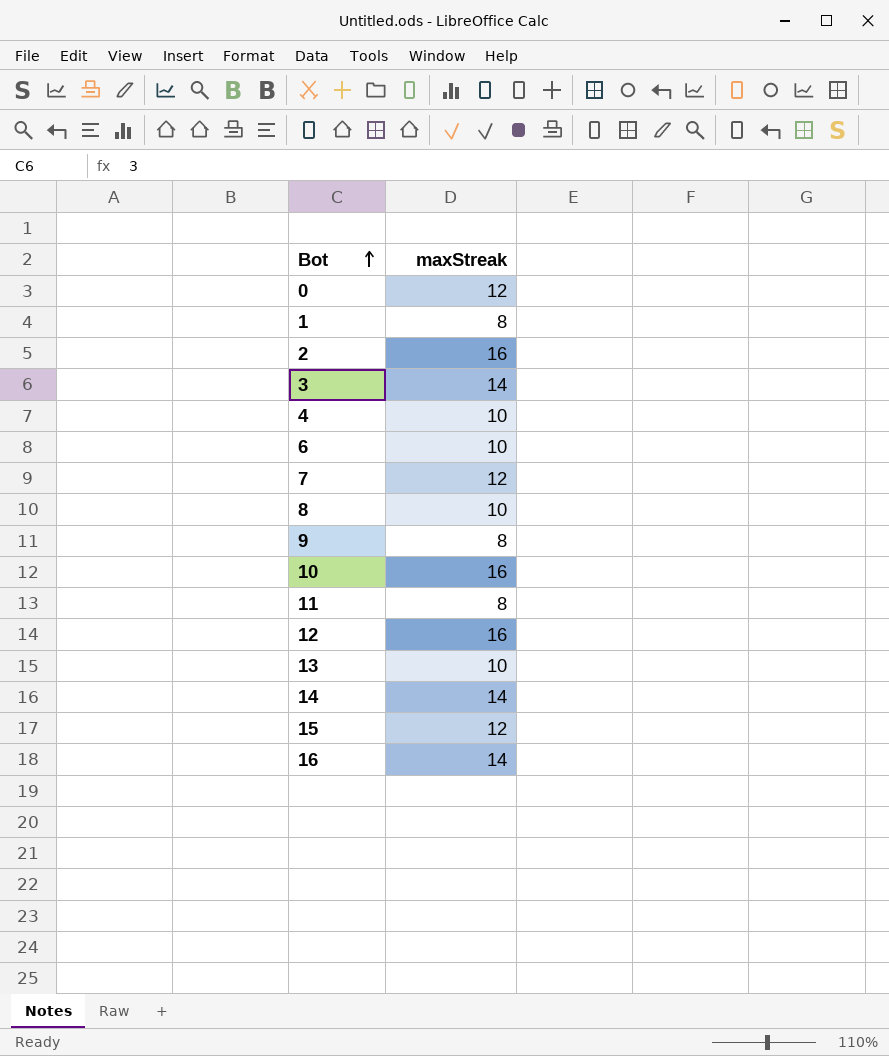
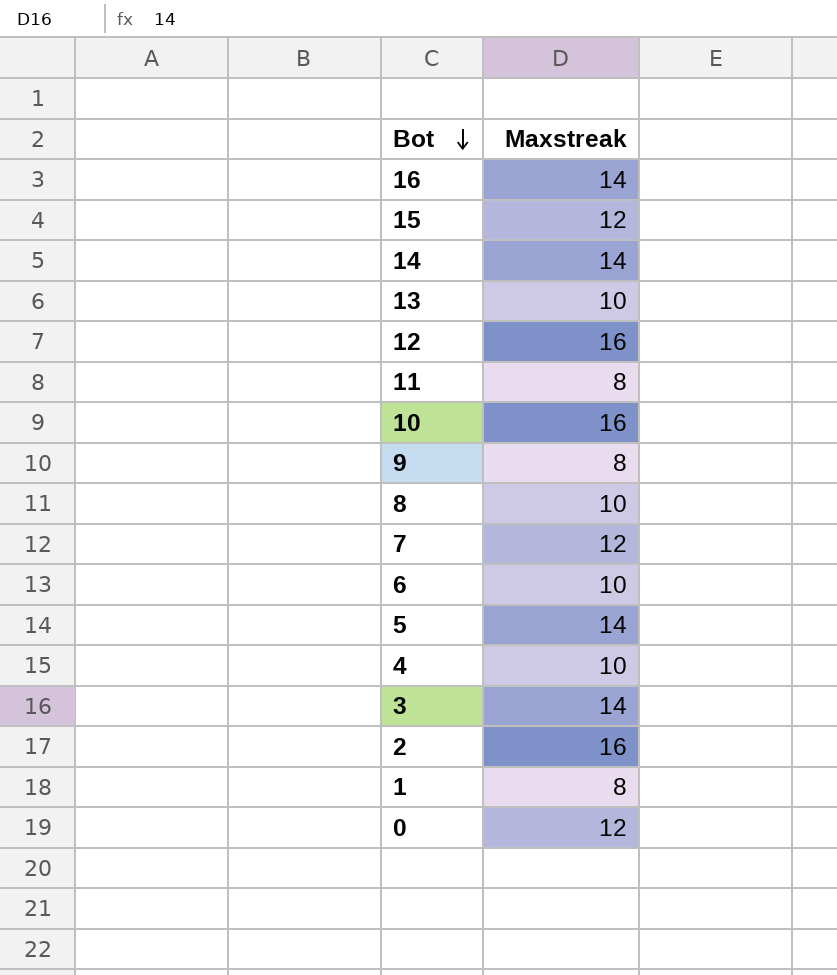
row order: Bot ascending -> Bot descending
column name: maxStreak -> Maxstreak
row 5: none -> 14

